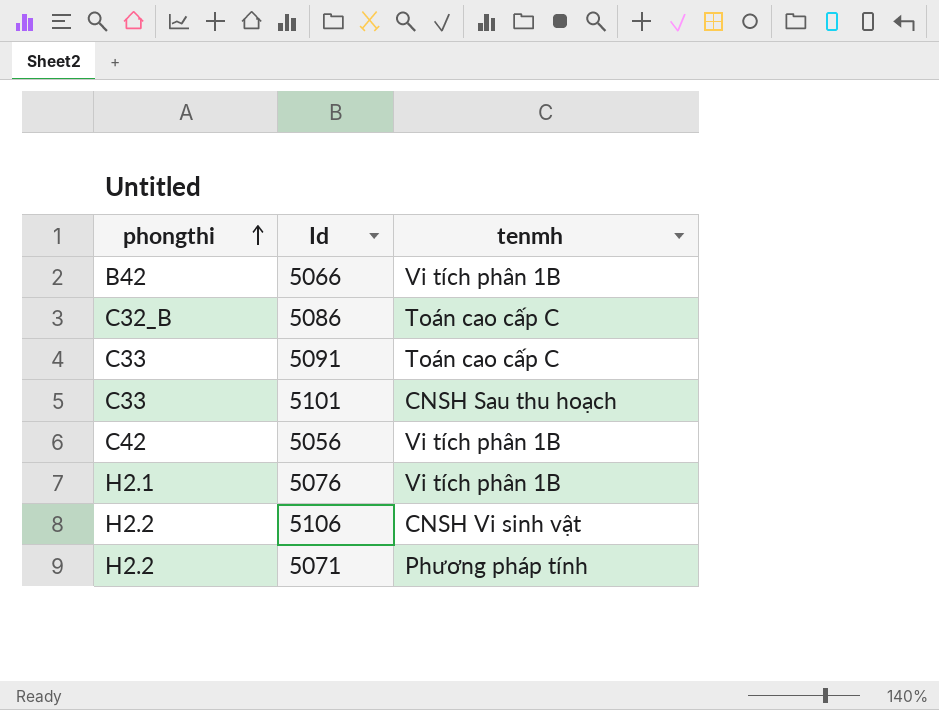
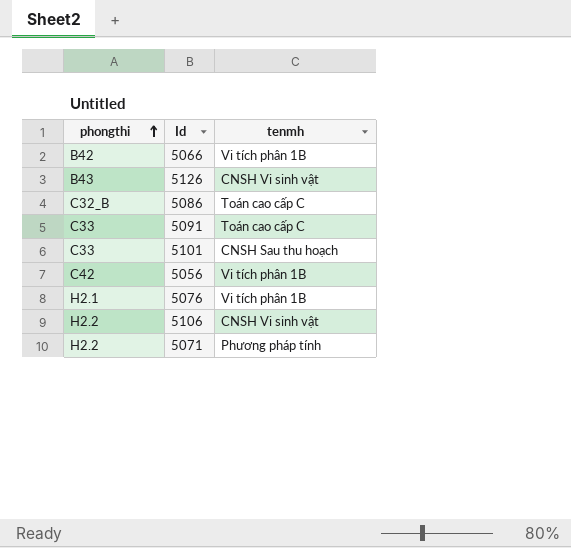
row 5126: none -> B43 | CNSH Vi sinh vật

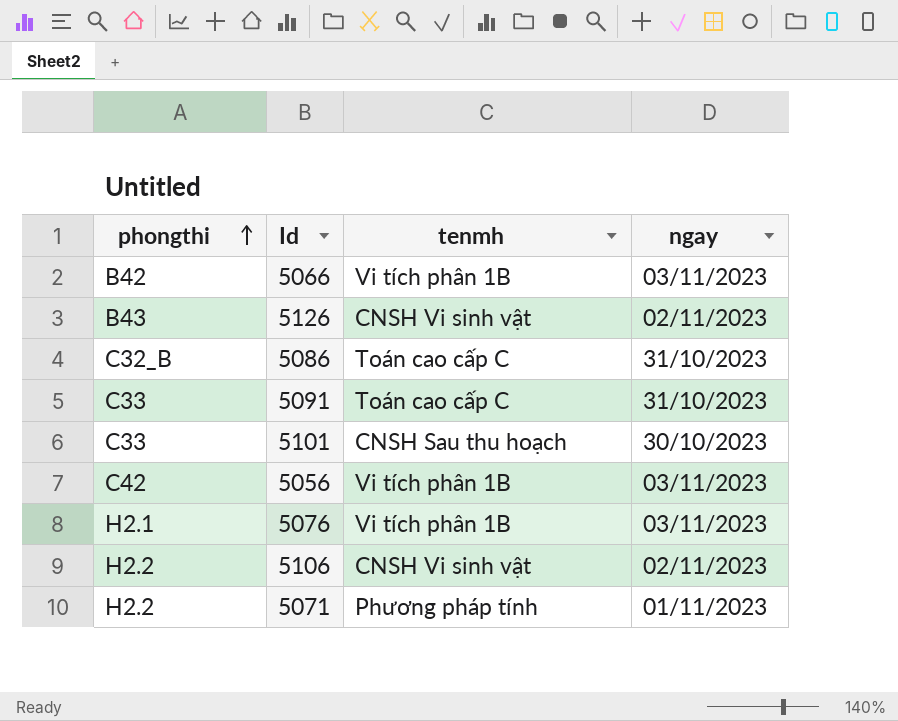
column ngay | position: none -> 4

